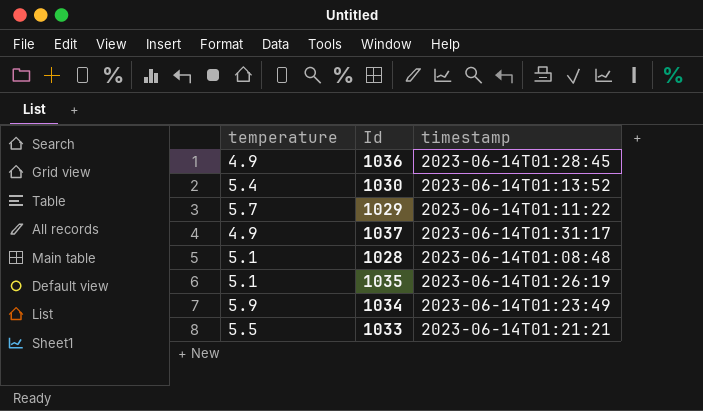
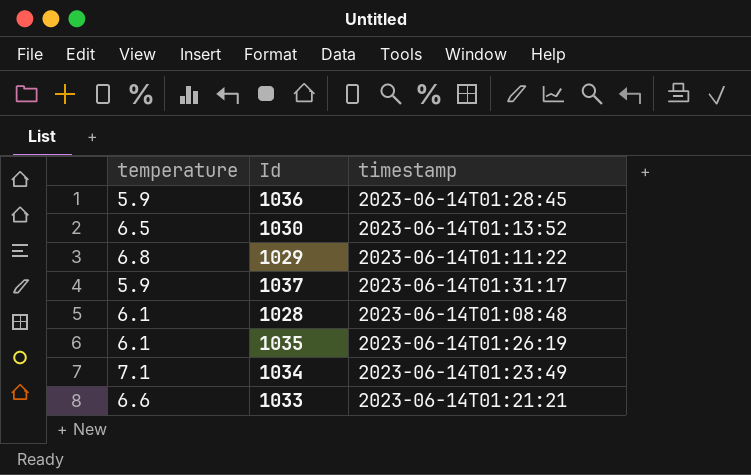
1036 | temperature: 4.9 -> 5.9
1030 | temperature: 5.4 -> 6.5
1029 | temperature: 5.7 -> 6.8
1037 | temperature: 4.9 -> 5.9
1028 | temperature: 5.1 -> 6.1
1035 | temperature: 5.1 -> 6.1
1034 | temperature: 5.9 -> 7.1
1033 | temperature: 5.5 -> 6.6

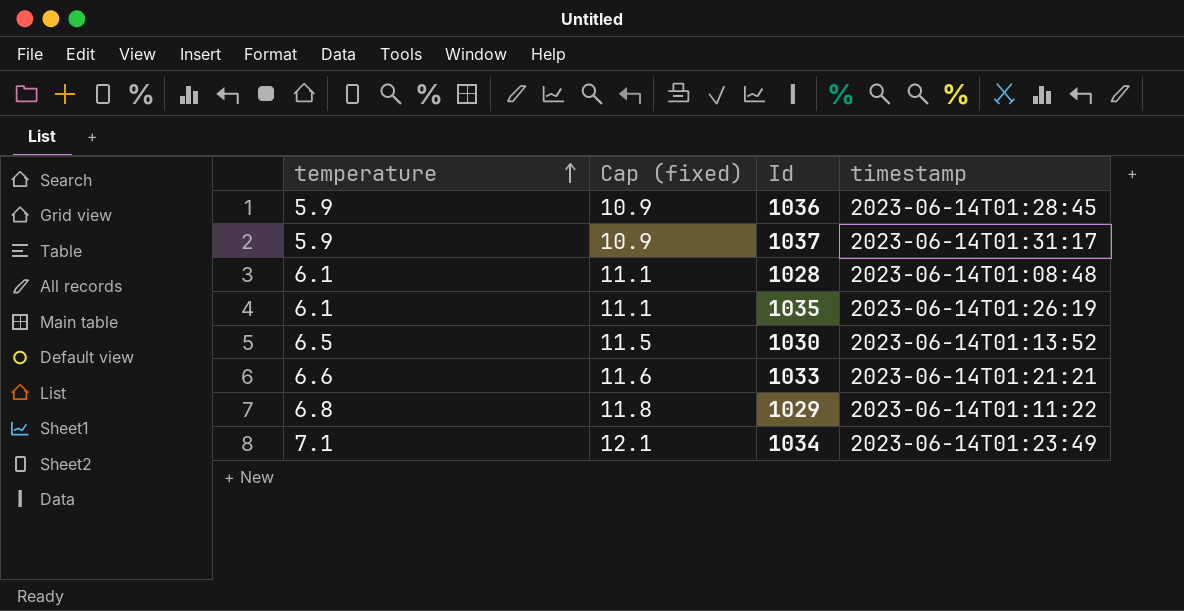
row order: none -> temperature ascending
column Cap (fixed) | formula: none -> [temperature] + 5

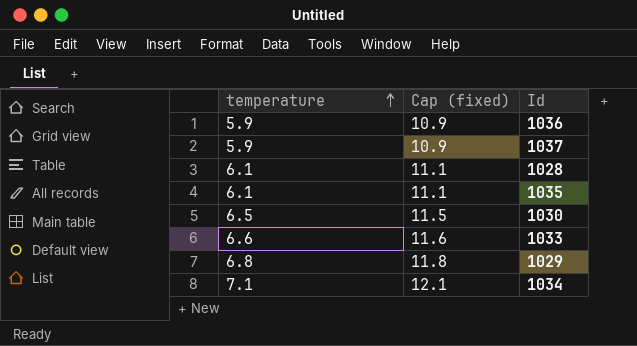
column timestamp | position: 4 -> none

